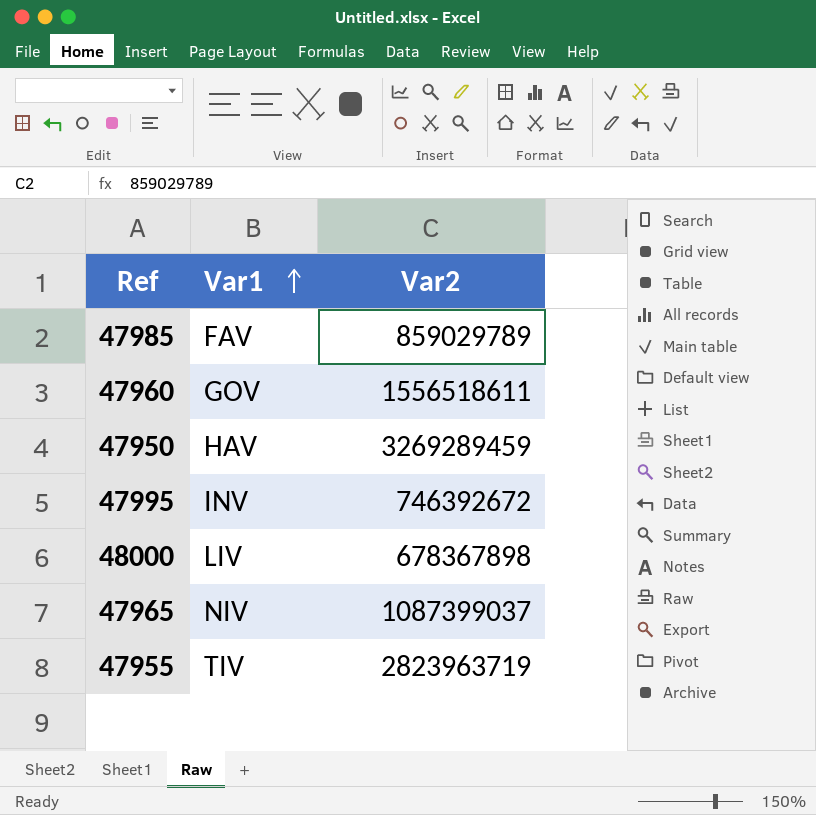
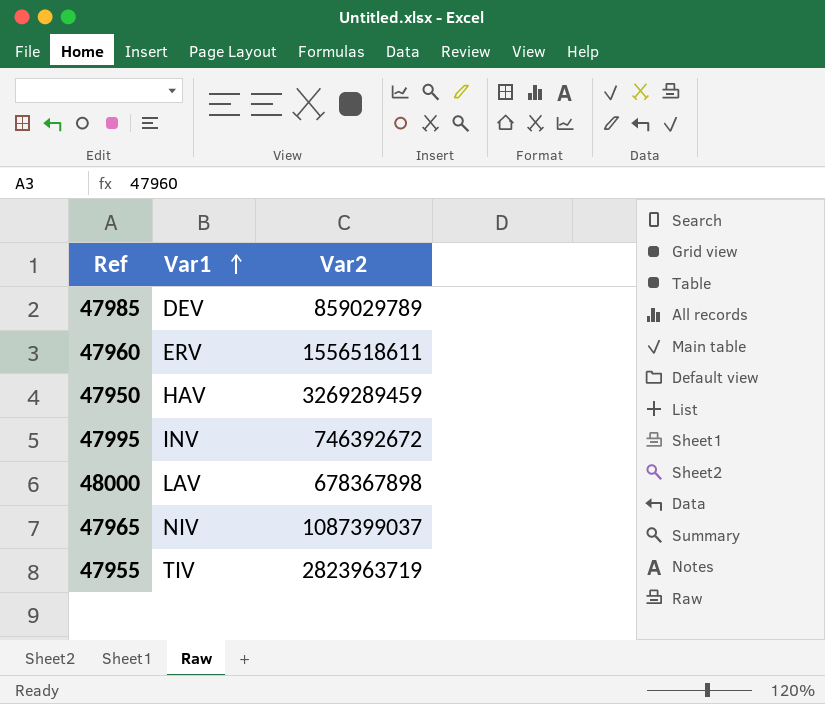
47985 | Var1: FAV -> DEV
47960 | Var1: GOV -> ERV
48000 | Var1: LIV -> LAV

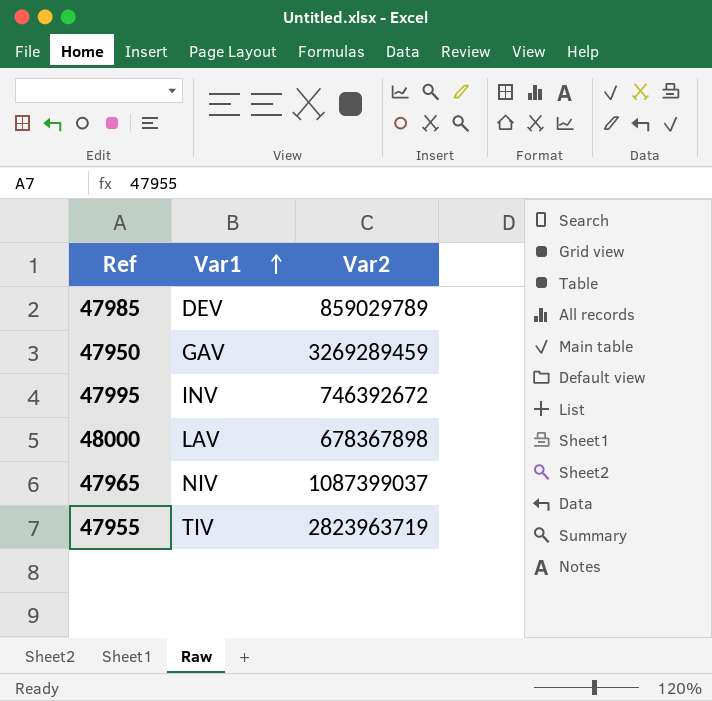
row 47960: ERV | 1556518611 -> none
47950 | Var1: HAV -> GAV

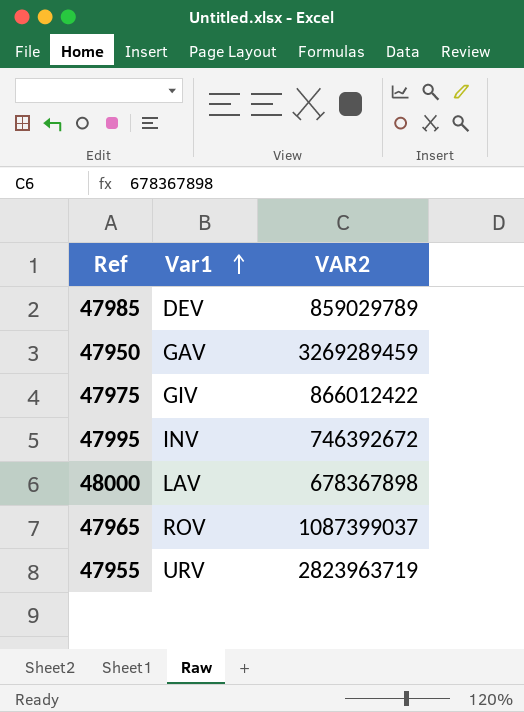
column name: Var2 -> VAR2
row 47975: none -> GIV | 866012422
47965 | Var1: NIV -> ROV
47955 | Var1: TIV -> URV

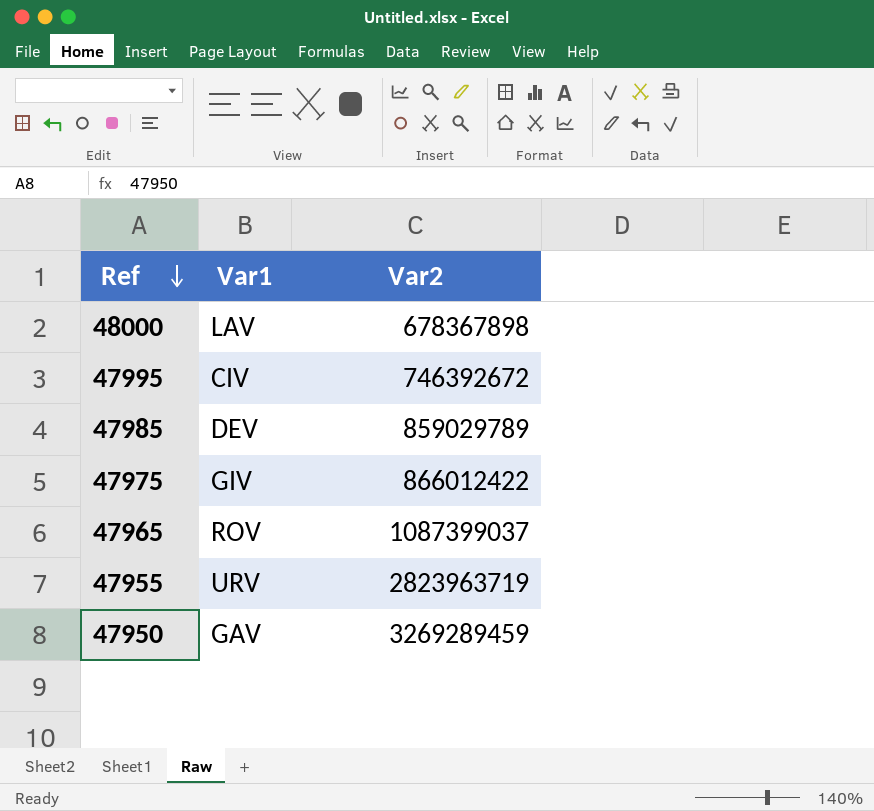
row order: Var1 ascending -> Ref descending
column name: VAR2 -> Var2
47995 | Var1: INV -> CIV

